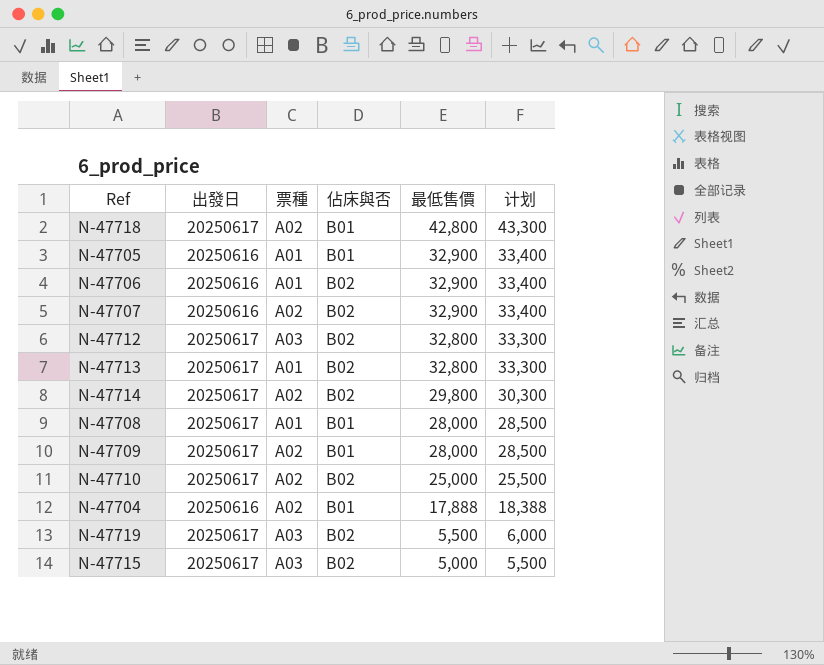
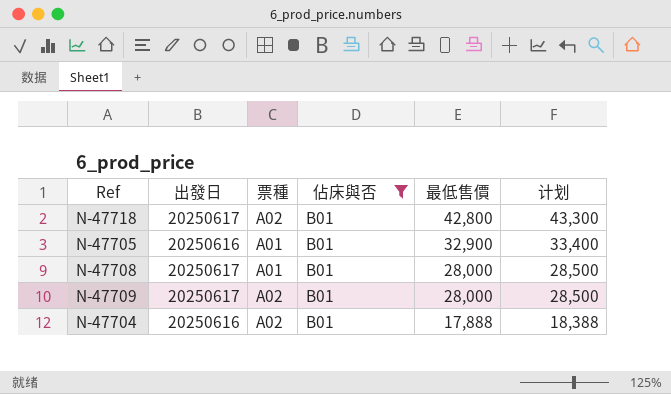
filter: none -> 佔床與否 = B01

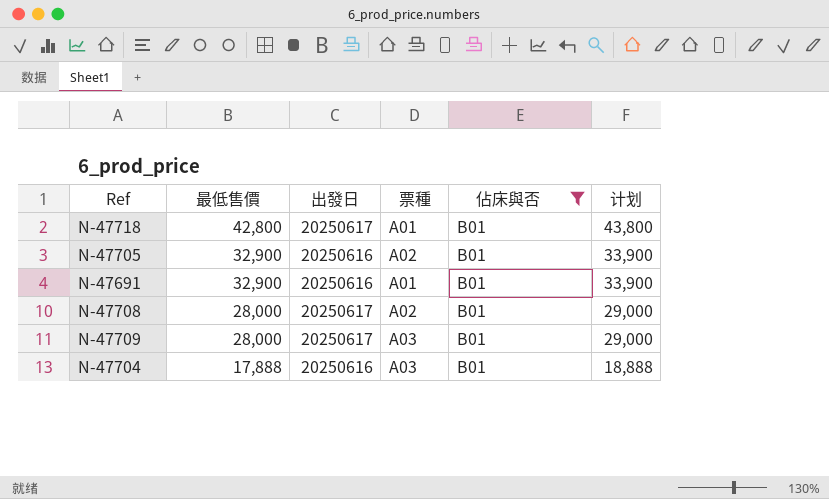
column 最低售價 | position: 5 -> 2
column 计划 | formula: [最低售價] + 500 -> [最低售價] + 1000
N-47718 | 票種: A02 -> A01
N-47705 | 票種: A01 -> A02
row N-47691: none -> 32,900 | 20250616 | A01 | B01 | 33,900
N-47708 | 票種: A01 -> A02
N-47709 | 票種: A02 -> A03
N-47704 | 票種: A02 -> A03

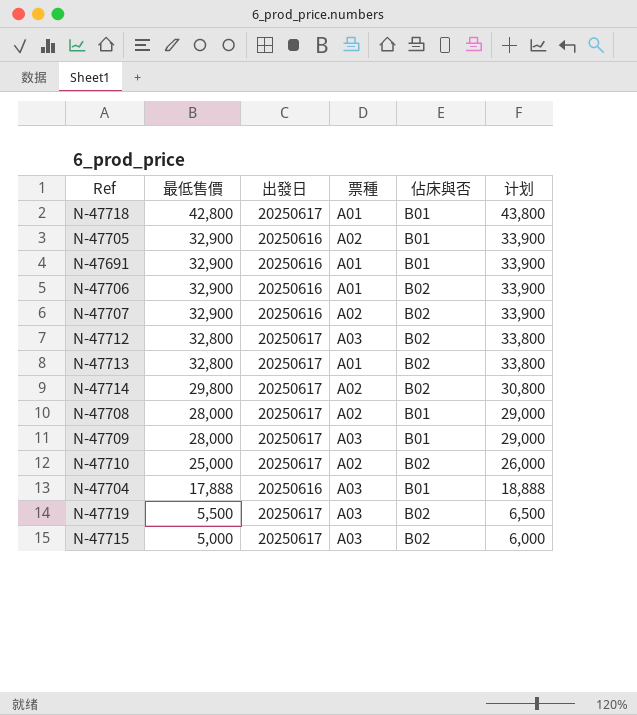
filter: 佔床與否 = B01 -> none

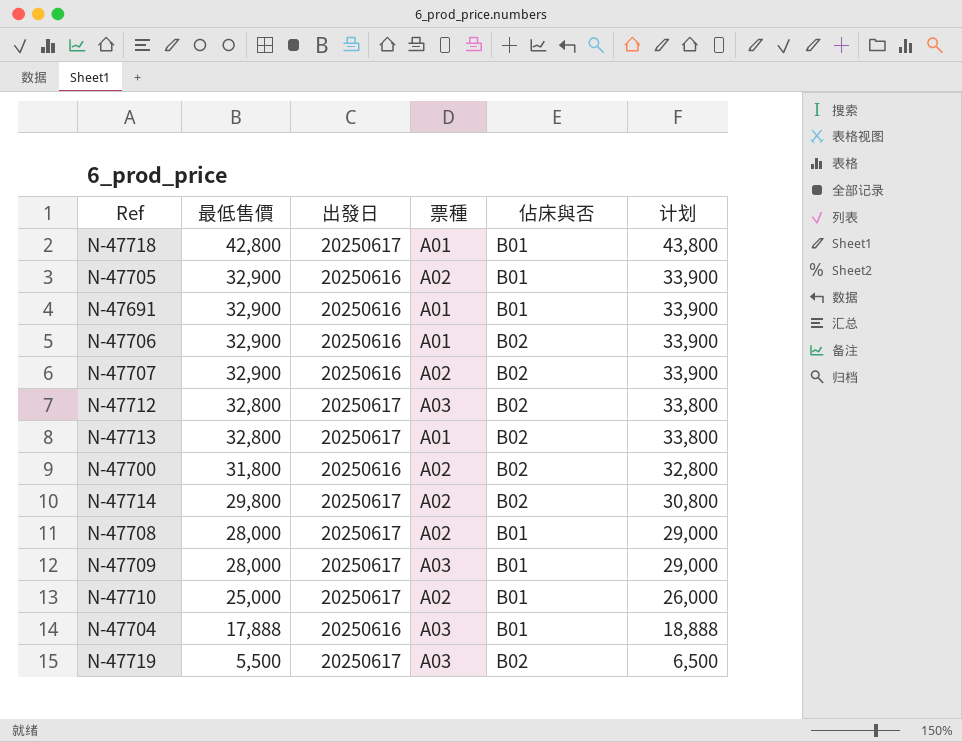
row N-47715: 5,000 | 20250617 | A03 | B02 | 6,000 -> none
row N-47700: none -> 31,800 | 20250616 | A02 | B02 | 32,800
N-47710 | 佔床與否: B02 -> B01

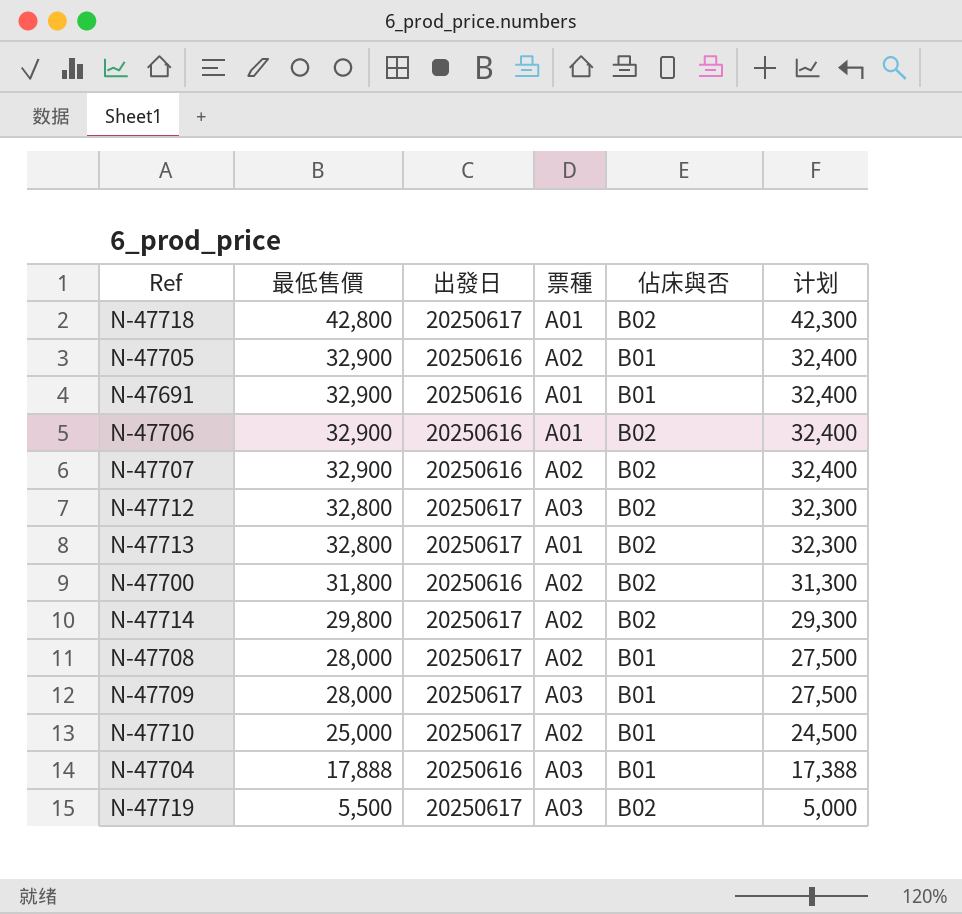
column 计划 | formula: [最低售價] + 1000 -> [最低售價] - 500
N-47718 | 佔床與否: B01 -> B02

